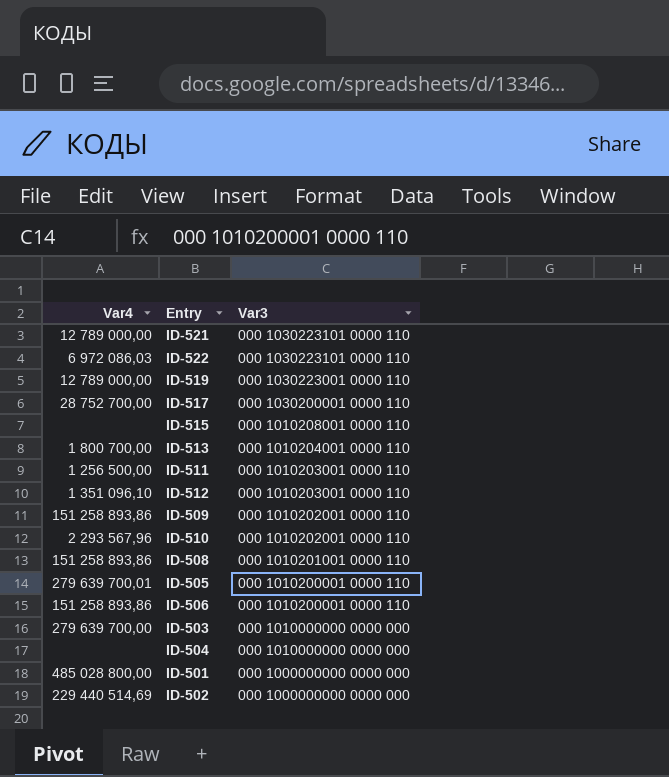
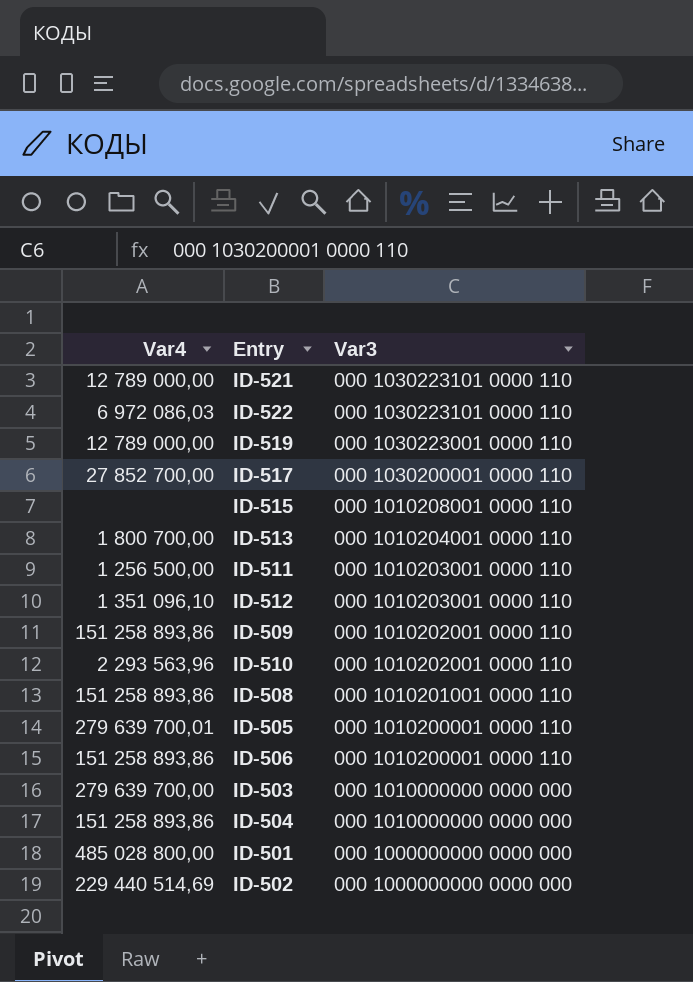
ID-517 | Var4: 28 752 700,00 -> 27 852 700,00
ID-510 | Var4: 2 293 567,96 -> 2 293 563,96
ID-504 | Var4: none -> 151 258 893,86

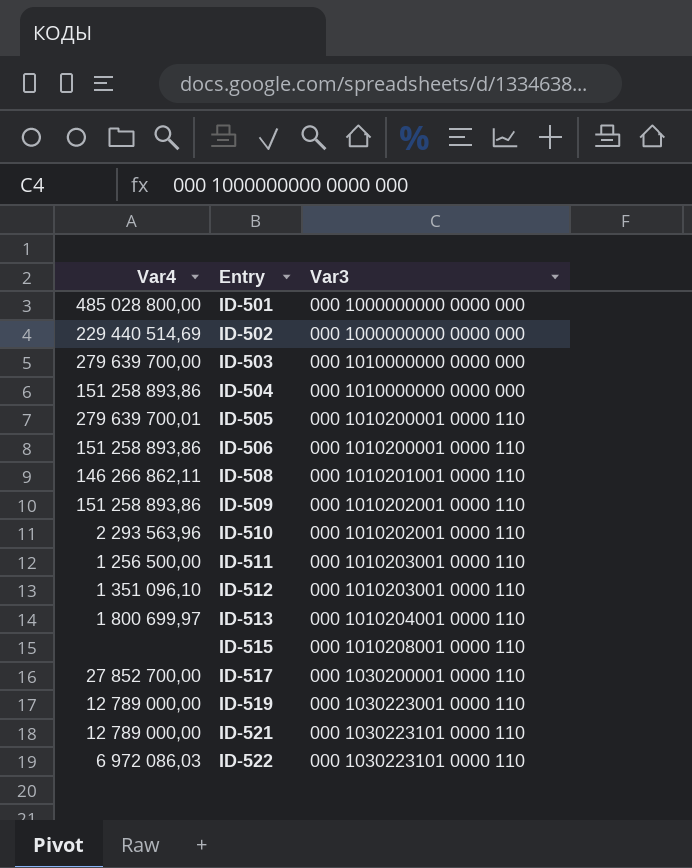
row order: Var3 descending -> Entry ascending
ID-508 | Var4: 151 258 893,86 -> 146 266 862,11
ID-513 | Var4: 1 800 700,00 -> 1 800 699,97

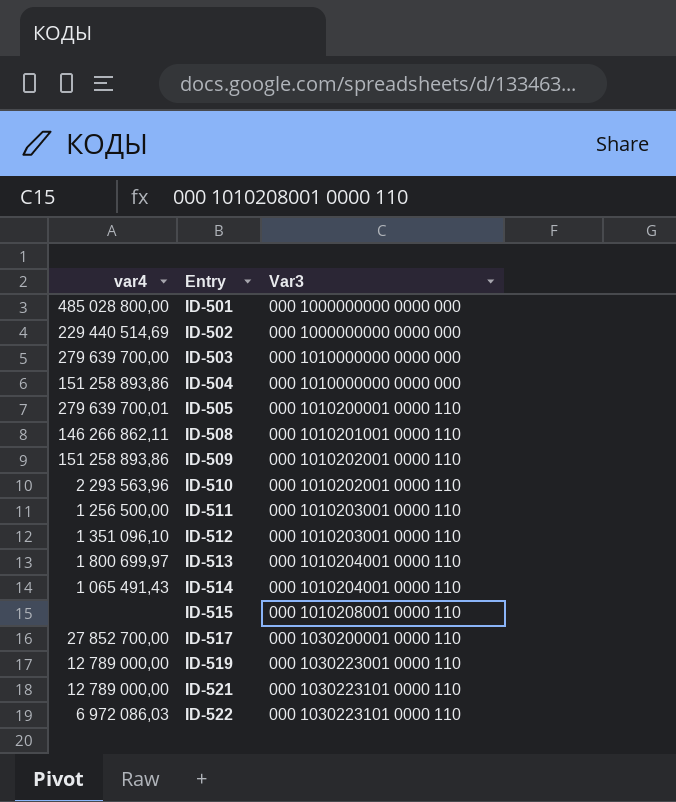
column name: Var4 -> var4
row ID-506: 151 258 893,86 | 000 1010200001 0000 110 -> none
row ID-514: none -> 1 065 491,43 | 000 1010204001 0000 110

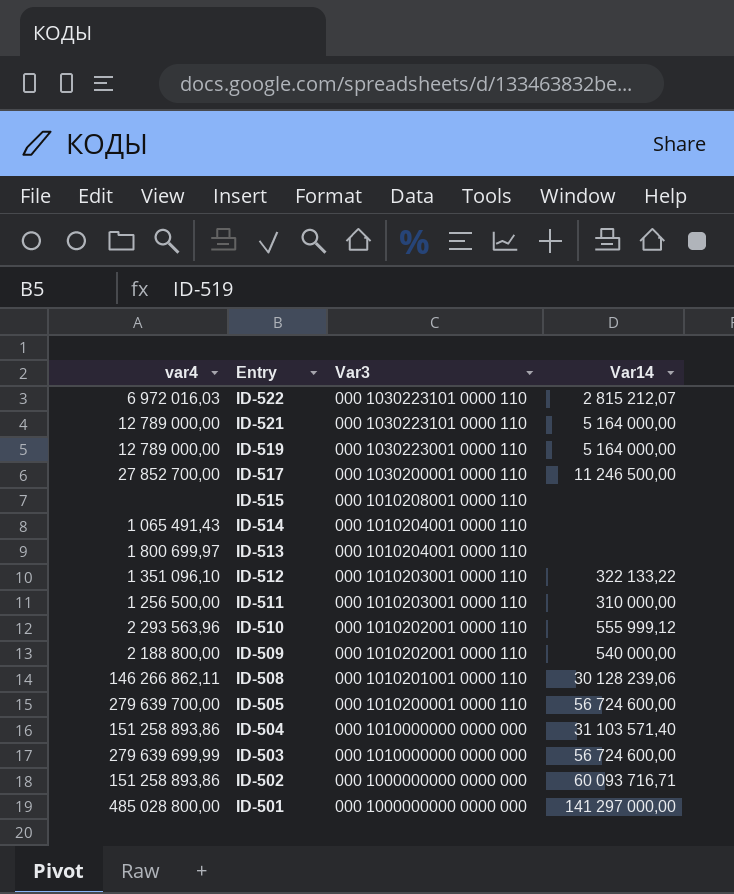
row order: Entry ascending -> Entry descending
column Var14 | position: none -> 4
ID-522 | var4: 6 972 086,03 -> 6 972 016,03
ID-509 | var4: 151 258 893,86 -> 2 188 800,00
ID-505 | var4: 279 639 700,01 -> 279 639 700,00
ID-503 | var4: 279 639 700,00 -> 279 639 699,99
ID-502 | var4: 229 440 514,69 -> 151 258 893,86

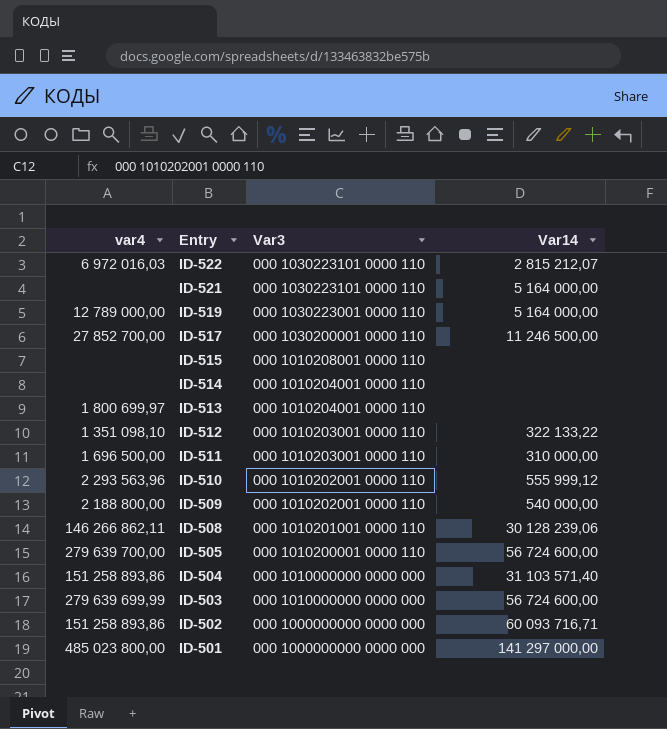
ID-521 | var4: 12 789 000,00 -> none
ID-514 | var4: 1 065 491,43 -> none
ID-512 | var4: 1 351 096,10 -> 1 351 098,10
ID-511 | var4: 1 256 500,00 -> 1 696 500,00
ID-501 | var4: 485 028 800,00 -> 485 023 800,00

